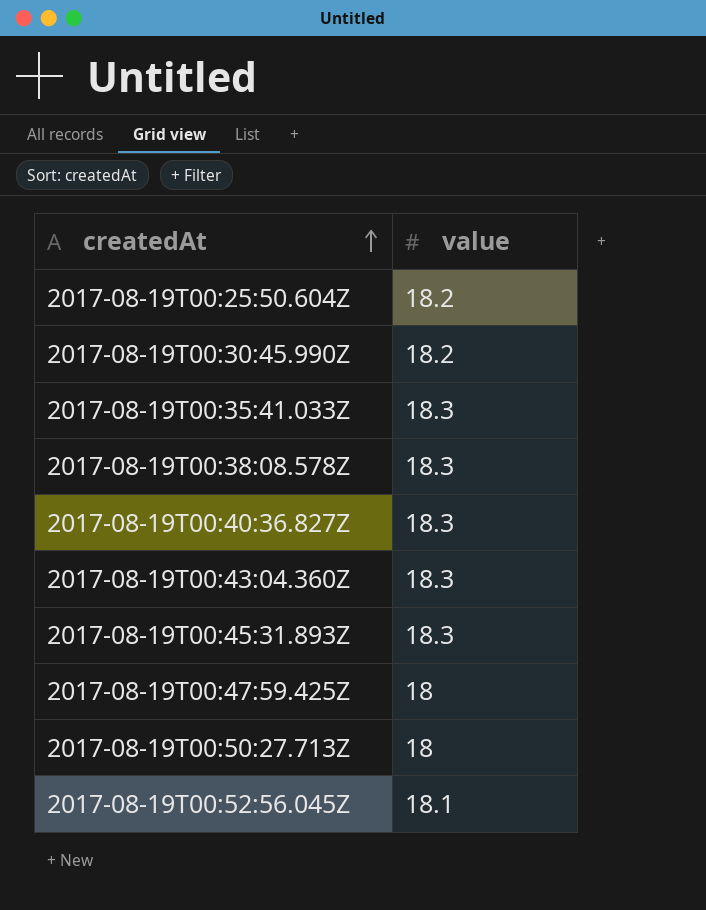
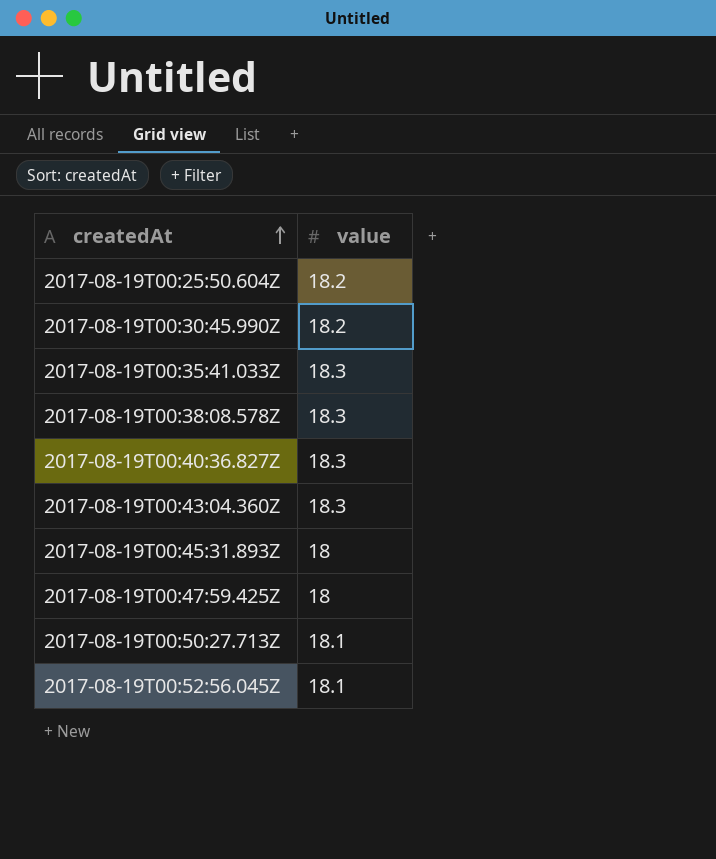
2017-08-19T00:45:31.893Z | value: 18.3 -> 18
2017-08-19T00:50:27.713Z | value: 18 -> 18.1

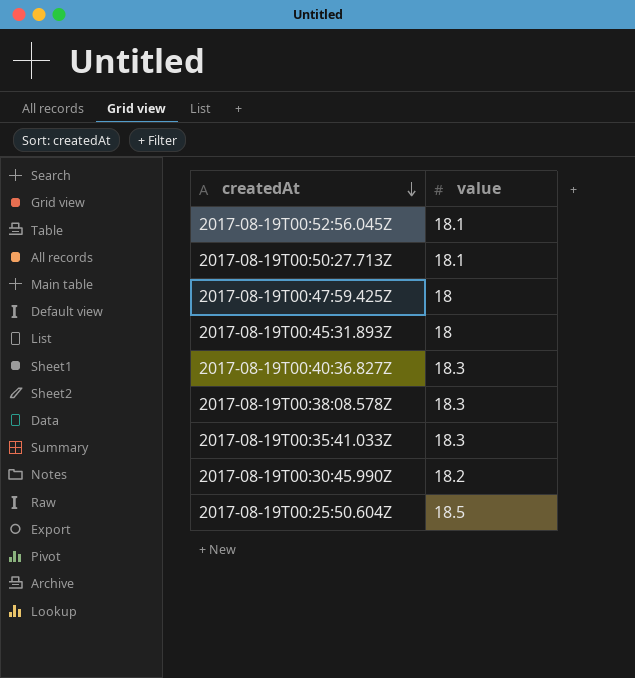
row order: createdAt ascending -> createdAt descending
row 2017-08-19T00:43:04.360Z: 18.3 -> none
2017-08-19T00:25:50.604Z | value: 18.2 -> 18.5

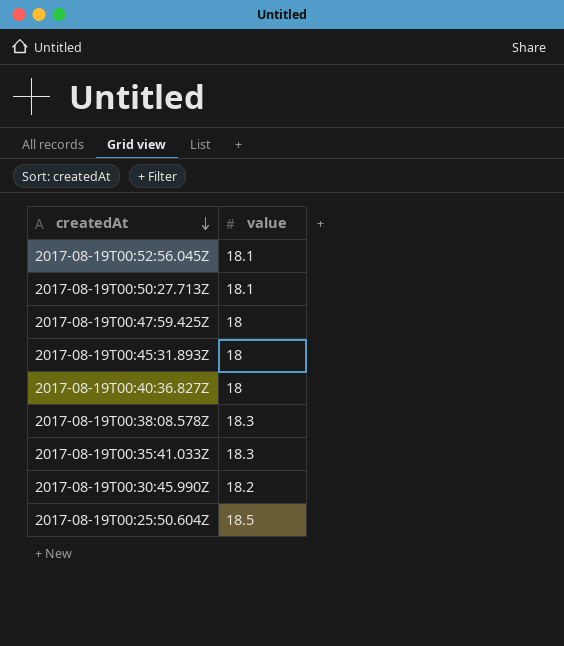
2017-08-19T00:40:36.827Z | value: 18.3 -> 18

